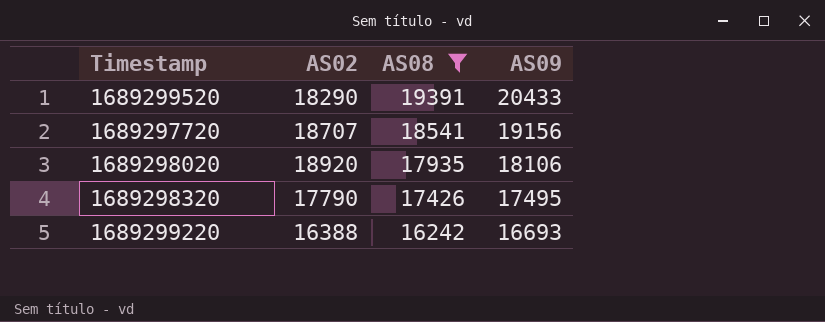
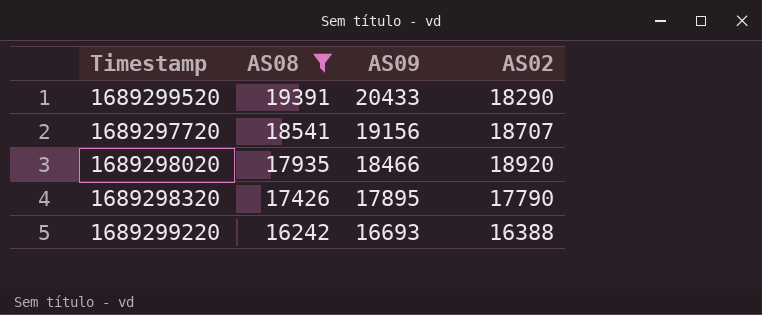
column AS02 | position: 2 -> 4
1689298020 | AS09: 18106 -> 18466
1689298320 | AS09: 17495 -> 17895

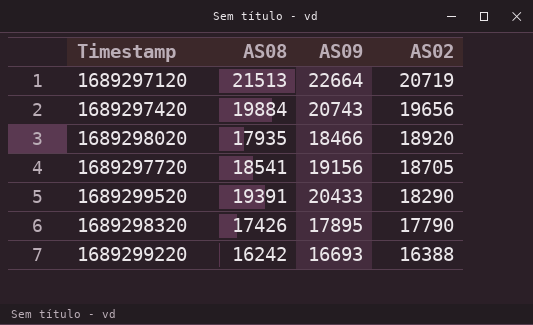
filter: AS08 <= 19391 -> none
row order: AS08 descending -> AS02 descending
1689297720 | AS02: 18707 -> 18705

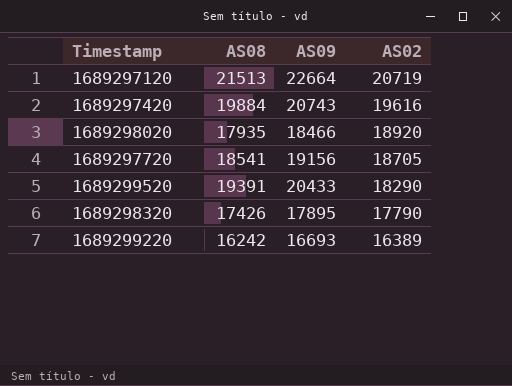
1689297420 | AS02: 19656 -> 19616
1689299220 | AS02: 16388 -> 16389

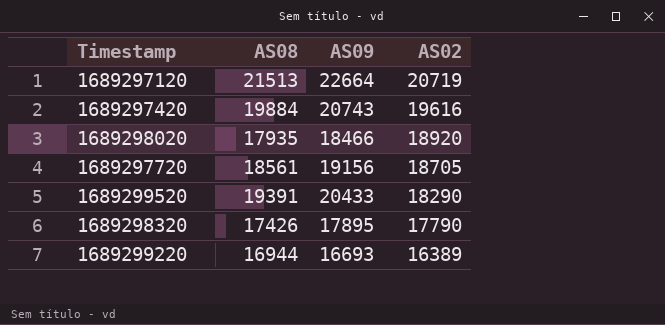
1689297720 | AS08: 18541 -> 18561
1689299220 | AS08: 16242 -> 16944

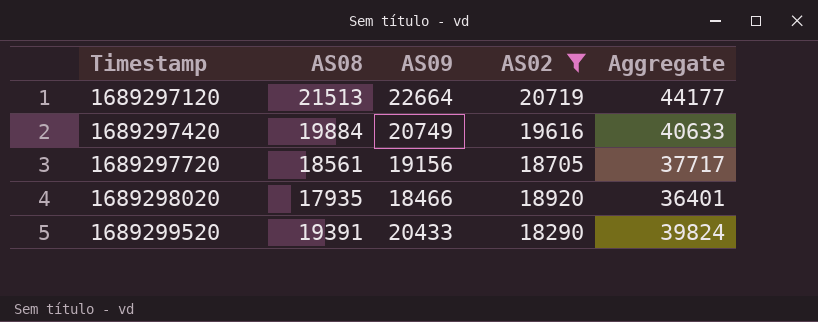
filter: none -> AS02 >= 18290
row order: AS02 descending -> Timestamp ascending
column Aggregate | formula: none -> [AS08] + [AS09]
1689297420 | AS09: 20743 -> 20749

